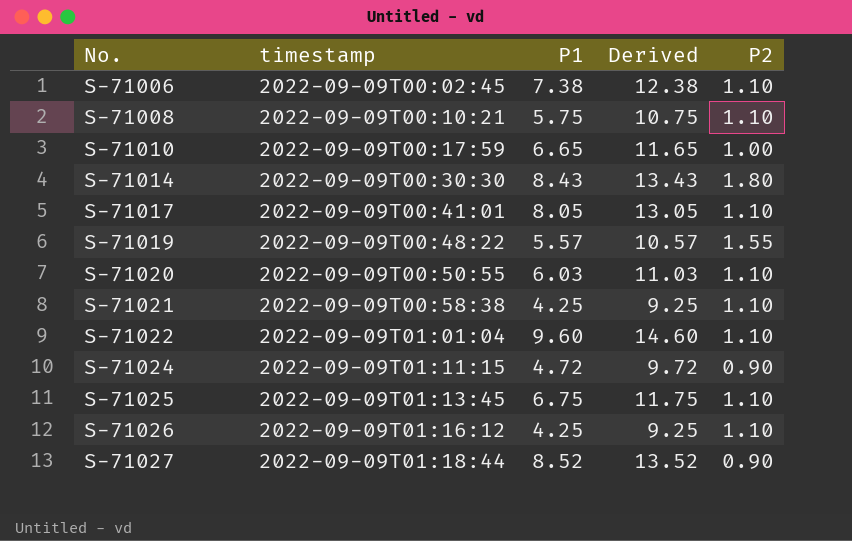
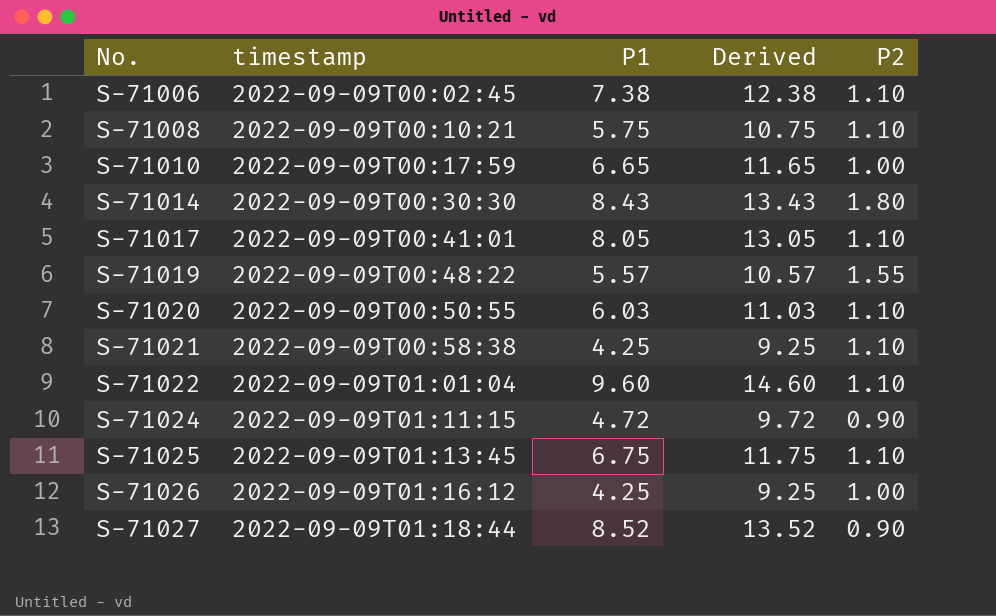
S-71026 | P2: 1.10 -> 1.00

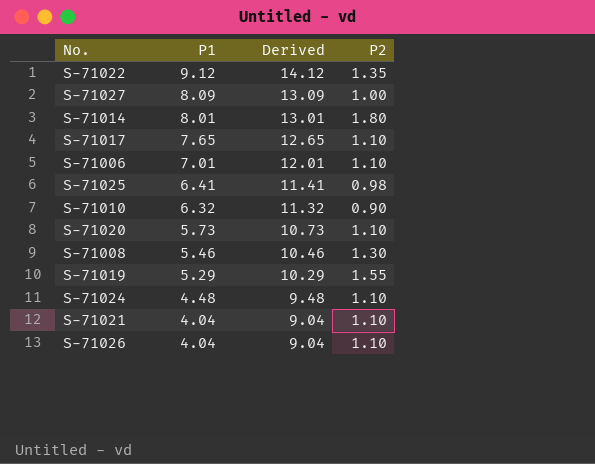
row order: No. ascending -> P1 descending
column timestamp | position: 2 -> none
S-71022 | P1: 9.60 -> 9.12
S-71022 | Derived: 14.60 -> 14.12
S-71022 | P2: 1.10 -> 1.35
S-71027 | P1: 8.52 -> 8.09
S-71027 | Derived: 13.52 -> 13.09
S-71027 | P2: 0.90 -> 1.00
S-71014 | P1: 8.43 -> 8.01
S-71014 | Derived: 13.43 -> 13.01
S-71017 | P1: 8.05 -> 7.65
S-71017 | Derived: 13.05 -> 12.65
S-71006 | P1: 7.38 -> 7.01
S-71006 | Derived: 12.38 -> 12.01
S-71025 | P1: 6.75 -> 6.41
S-71025 | Derived: 11.75 -> 11.41
S-71025 | P2: 1.10 -> 0.98
S-71010 | P1: 6.65 -> 6.32
S-71010 | Derived: 11.65 -> 11.32
S-71010 | P2: 1.00 -> 0.90
S-71020 | P1: 6.03 -> 5.73
S-71020 | Derived: 11.03 -> 10.73
S-71008 | P1: 5.75 -> 5.46
S-71008 | Derived: 10.75 -> 10.46
S-71008 | P2: 1.10 -> 1.30
S-71019 | P1: 5.57 -> 5.29
S-71019 | Derived: 10.57 -> 10.29
S-71024 | P1: 4.72 -> 4.48
S-71024 | Derived: 9.72 -> 9.48
S-71024 | P2: 0.90 -> 1.10
S-71021 | P1: 4.25 -> 4.04
S-71021 | Derived: 9.25 -> 9.04
S-71026 | P1: 4.25 -> 4.04
S-71026 | Derived: 9.25 -> 9.04
S-71026 | P2: 1.00 -> 1.10

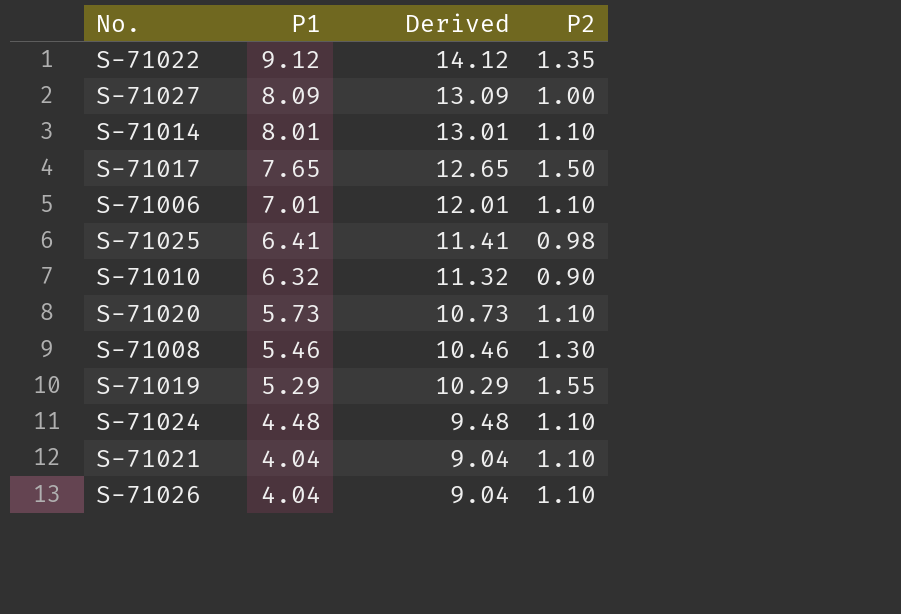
S-71014 | P2: 1.80 -> 1.10
S-71017 | P2: 1.10 -> 1.50

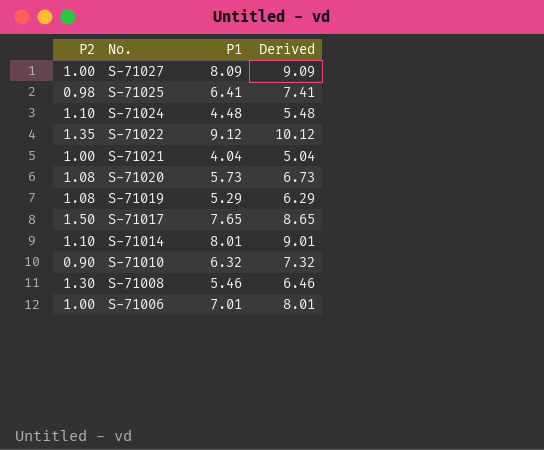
row order: P1 descending -> No. descending
column P2 | position: 4 -> 1
column Derived | formula: [P1] + 5 -> [P1] + 1
row S-71026: 4.04 | 9.04 | 1.10 -> none
S-71021 | P2: 1.10 -> 1.00
S-71020 | P2: 1.10 -> 1.08
S-71019 | P2: 1.55 -> 1.08
S-71006 | P2: 1.10 -> 1.00

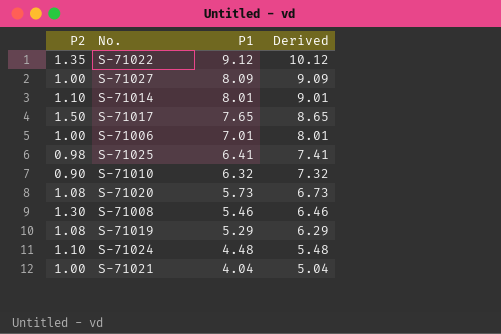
row order: No. descending -> P1 descending

